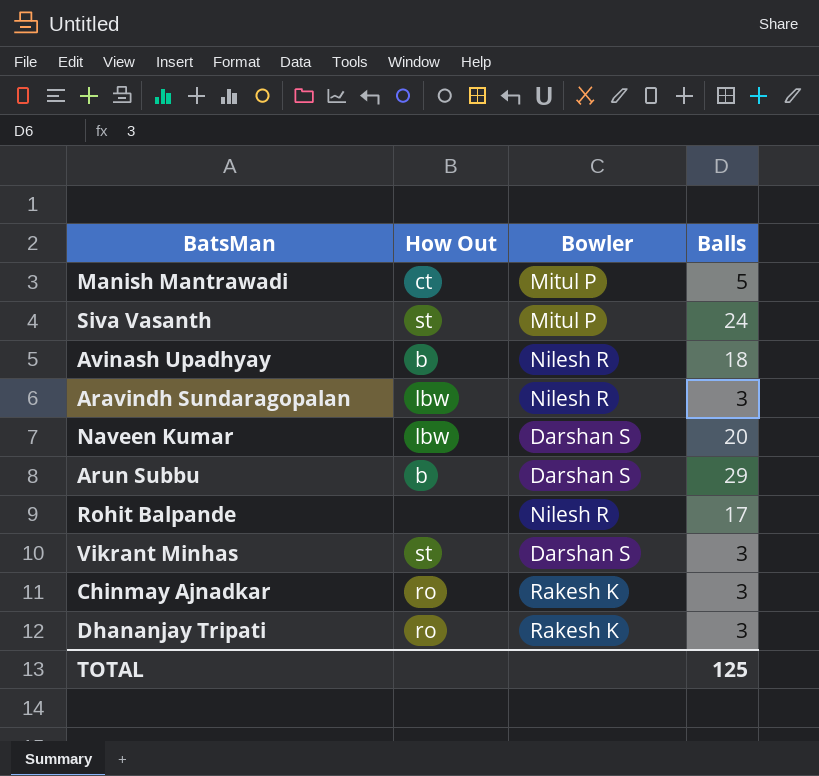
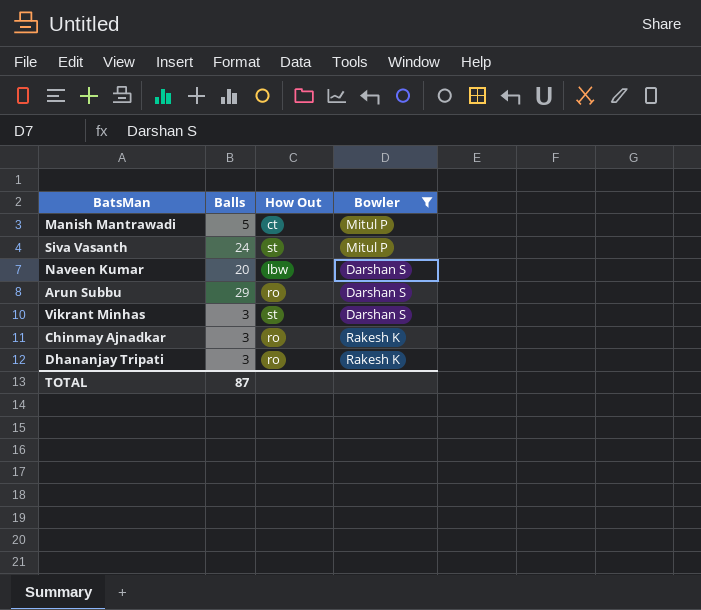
filter: none -> Bowler != Nilesh R
column Balls | position: 4 -> 2
Arun Subbu | How Out: b -> ro
TOTAL | Balls: 125 -> 87

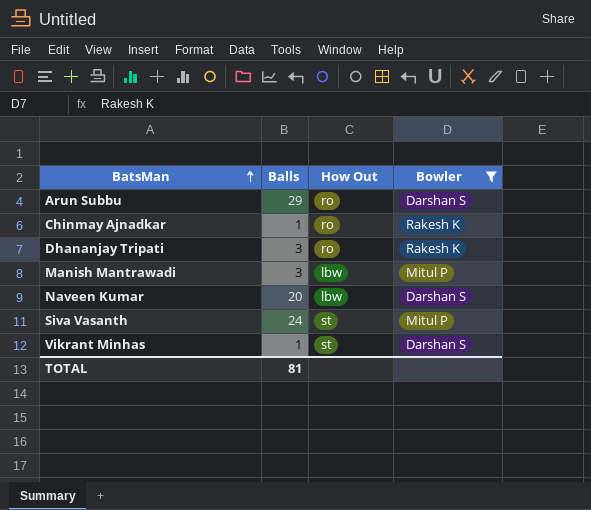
row order: none -> BatsMan ascending
Chinmay Ajnadkar | Balls: 3 -> 1
Manish Mantrawadi | Balls: 5 -> 3
Manish Mantrawadi | How Out: ct -> lbw
Vikrant Minhas | Balls: 3 -> 1
TOTAL | Balls: 87 -> 81

